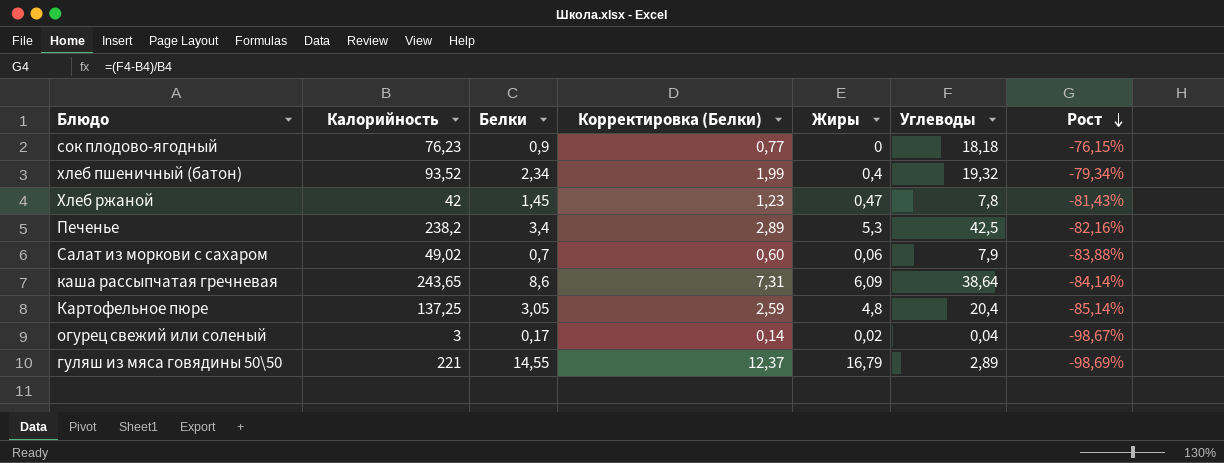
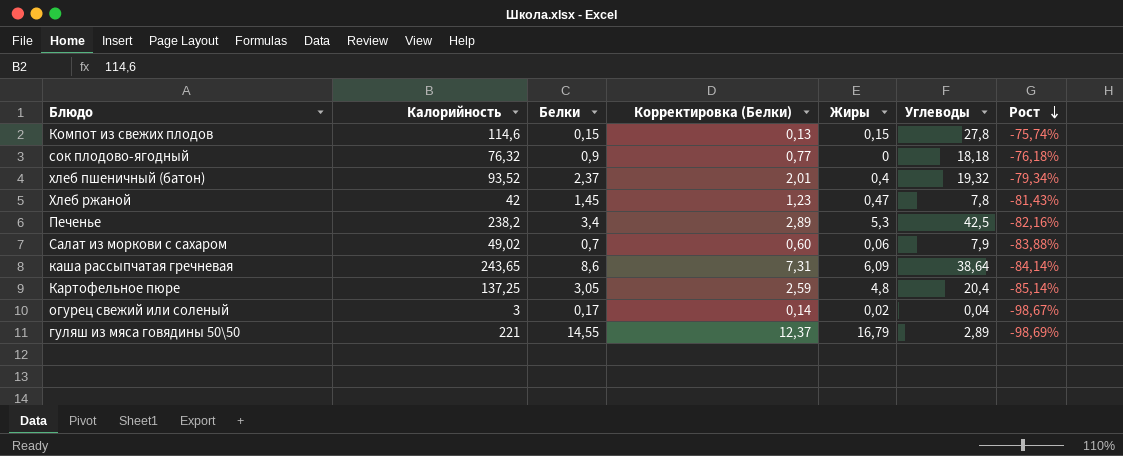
row Компот из свежих плодов: none -> 114,6 | 0,15 | 0,13 | 0,15 | 27,8 | -75,74%
сок плодово-ягодный | Калорийность: 76,23 -> 76,32
сок плодово-ягодный | Рост: -76,15% -> -76,18%
хлеб пшеничный (батон) | Белки: 2,34 -> 2,37
хлеб пшеничный (батон) | Корректировка (Белки): 1,99 -> 2,01

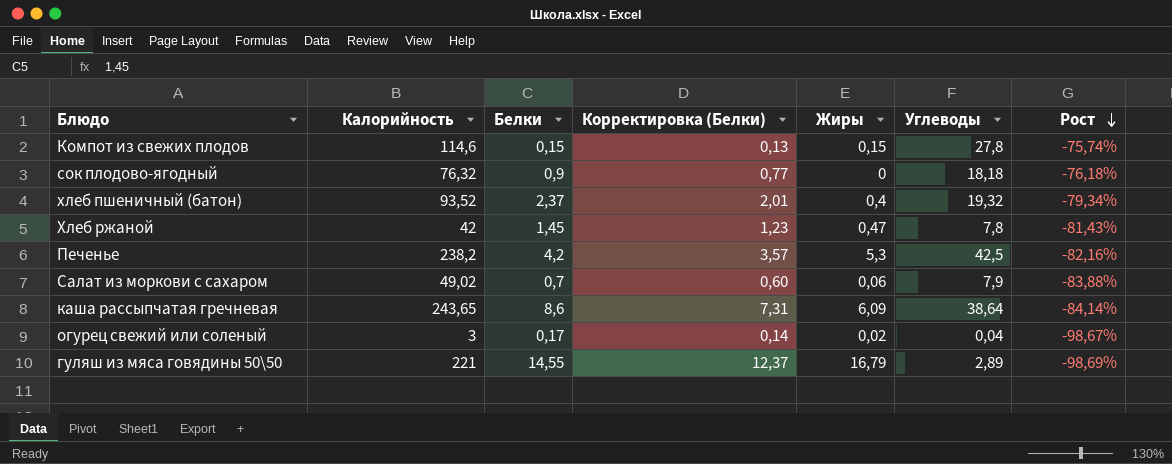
row Картофельное пюре: 137,25 | 3,05 | 2,59 | 4,8 | 20,4 | -85,14% -> none
Печенье | Белки: 3,4 -> 4,2
Печенье | Корректировка (Белки): 2,89 -> 3,57

